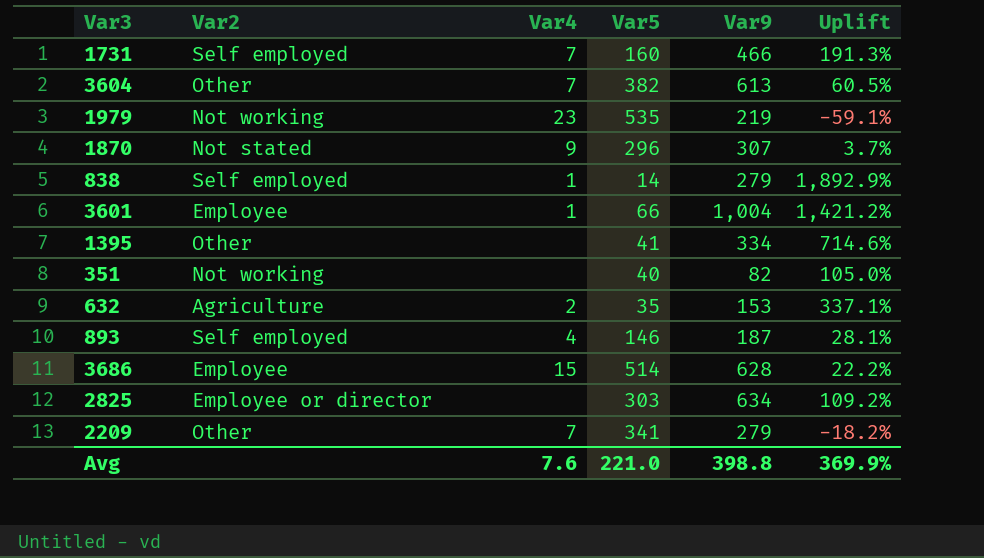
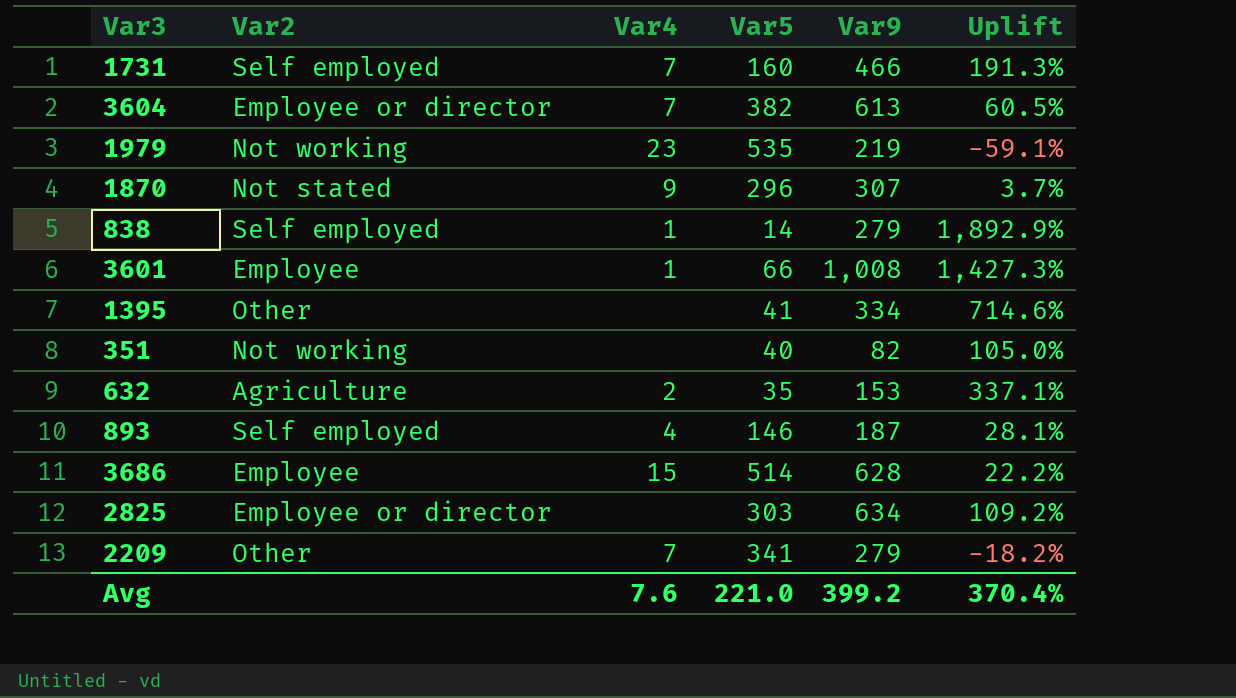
3604 | Var2: Other -> Employee or director
3601 | Var9: 1,004 -> 1,008
3601 | Uplift: 1,421.2% -> 1,427.3%
Avg | Var9: 398.8 -> 399.2
Avg | Uplift: 369.9% -> 370.4%

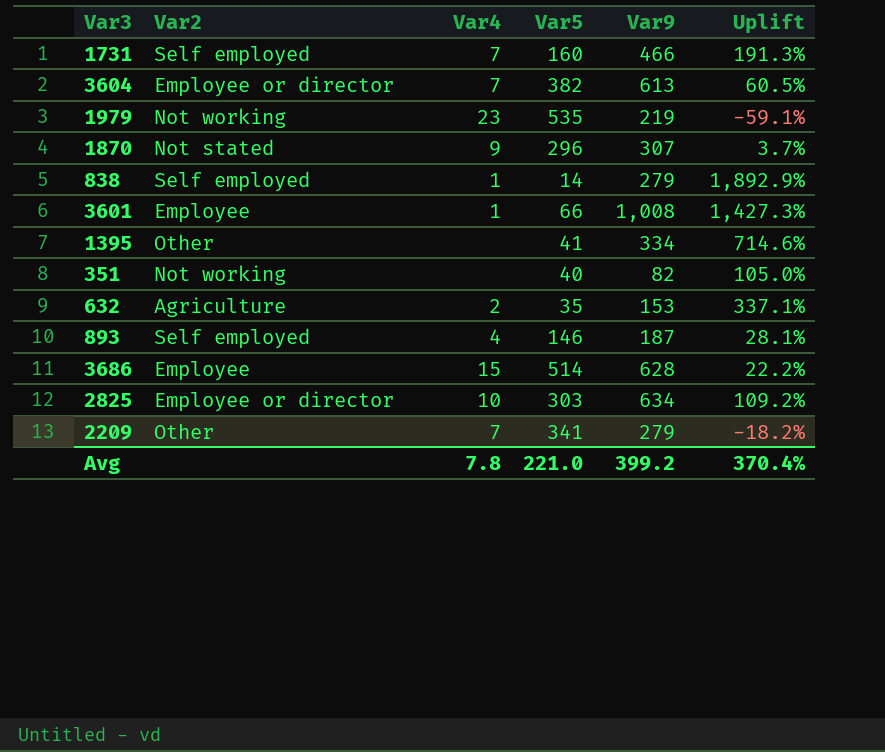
2825 | Var4: none -> 10
Avg | Var4: 7.6 -> 7.8

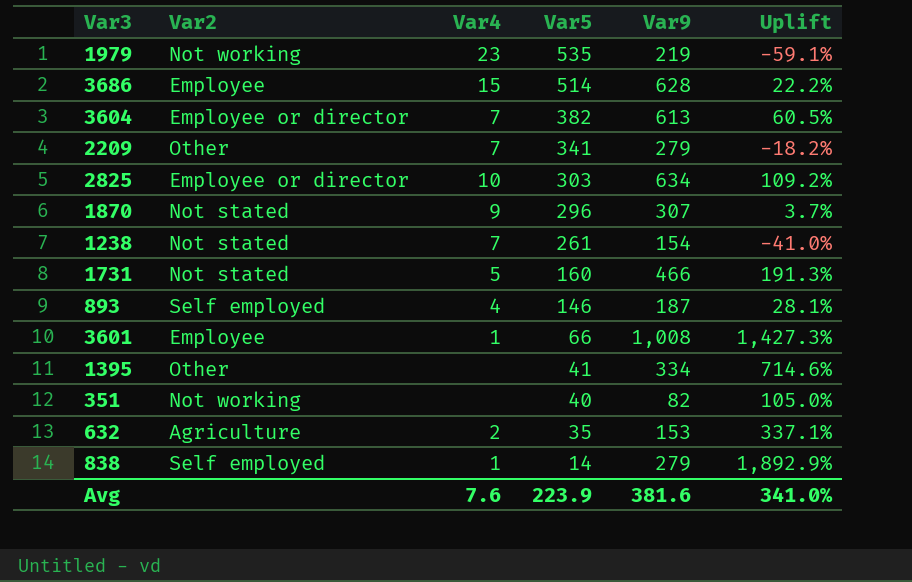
row order: none -> Var5 descending
row 1238: none -> Not stated | 7 | 261 | 154 | -41.0%
1731 | Var2: Self employed -> Not stated
1731 | Var4: 7 -> 5
Avg | Var4: 7.8 -> 7.6
Avg | Var5: 221.0 -> 223.9
Avg | Var9: 399.2 -> 381.6
Avg | Uplift: 370.4% -> 341.0%

